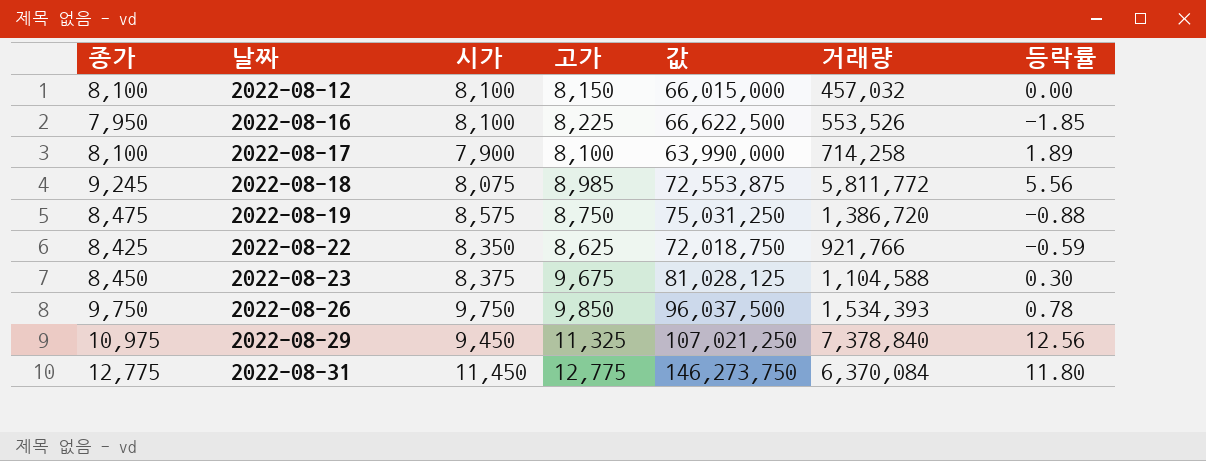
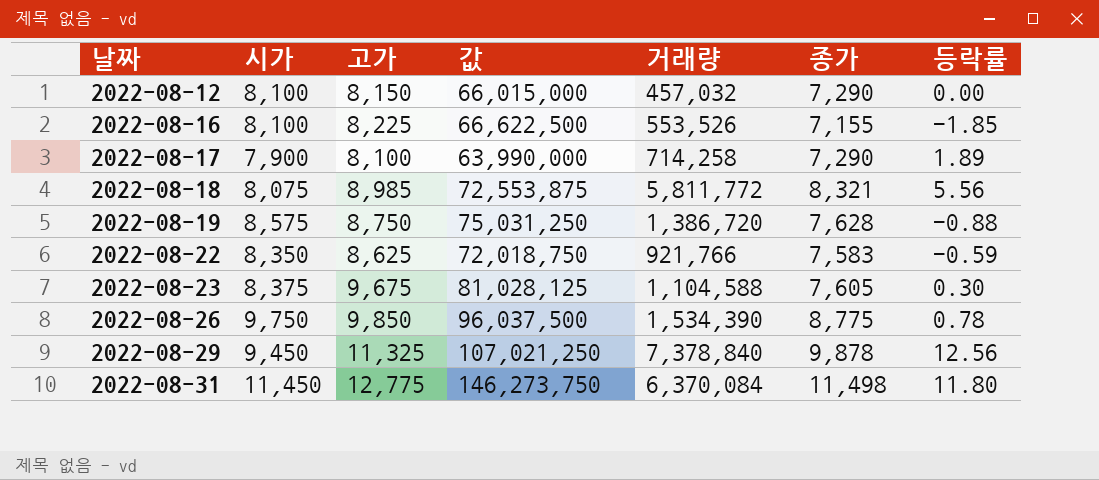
column 종가 | position: 1 -> 6
2022-08-12 | 종가: 8,100 -> 7,290
2022-08-16 | 종가: 7,950 -> 7,155
2022-08-17 | 종가: 8,100 -> 7,290
2022-08-18 | 종가: 9,245 -> 8,321
2022-08-19 | 종가: 8,475 -> 7,628
2022-08-22 | 종가: 8,425 -> 7,583
2022-08-23 | 종가: 8,450 -> 7,605
2022-08-26 | 거래량: 1,534,393 -> 1,534,390
2022-08-26 | 종가: 9,750 -> 8,775
2022-08-29 | 종가: 10,975 -> 9,878
2022-08-31 | 종가: 12,775 -> 11,498

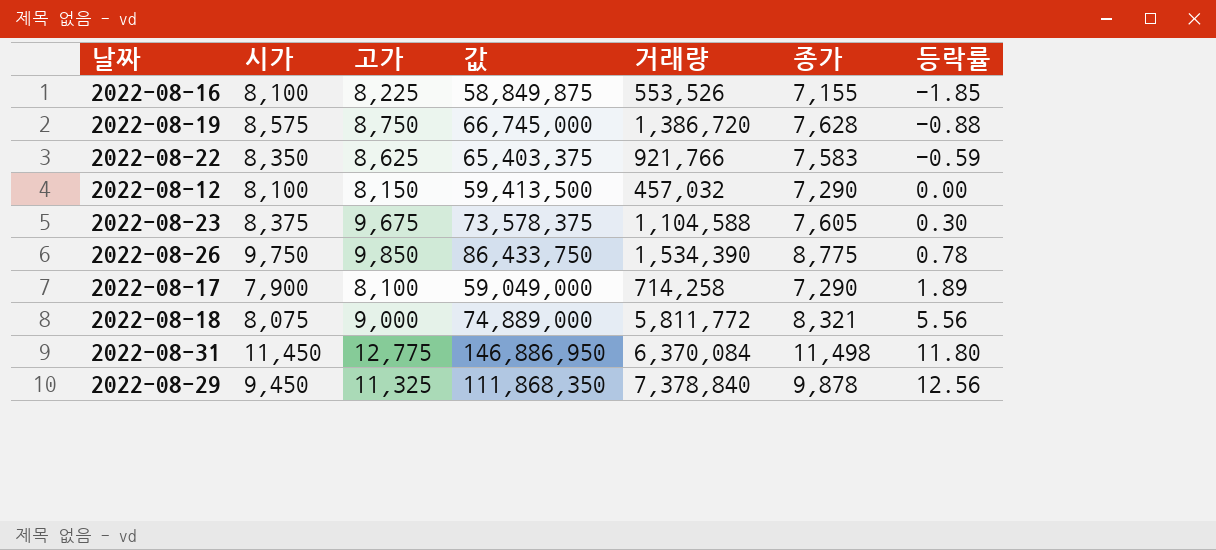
row order: 날짜 ascending -> 등락률 ascending
column 값 | formula: [시가] * [고가] -> [고가] * [종가]
2022-08-18 | 고가: 8,985 -> 9,000

